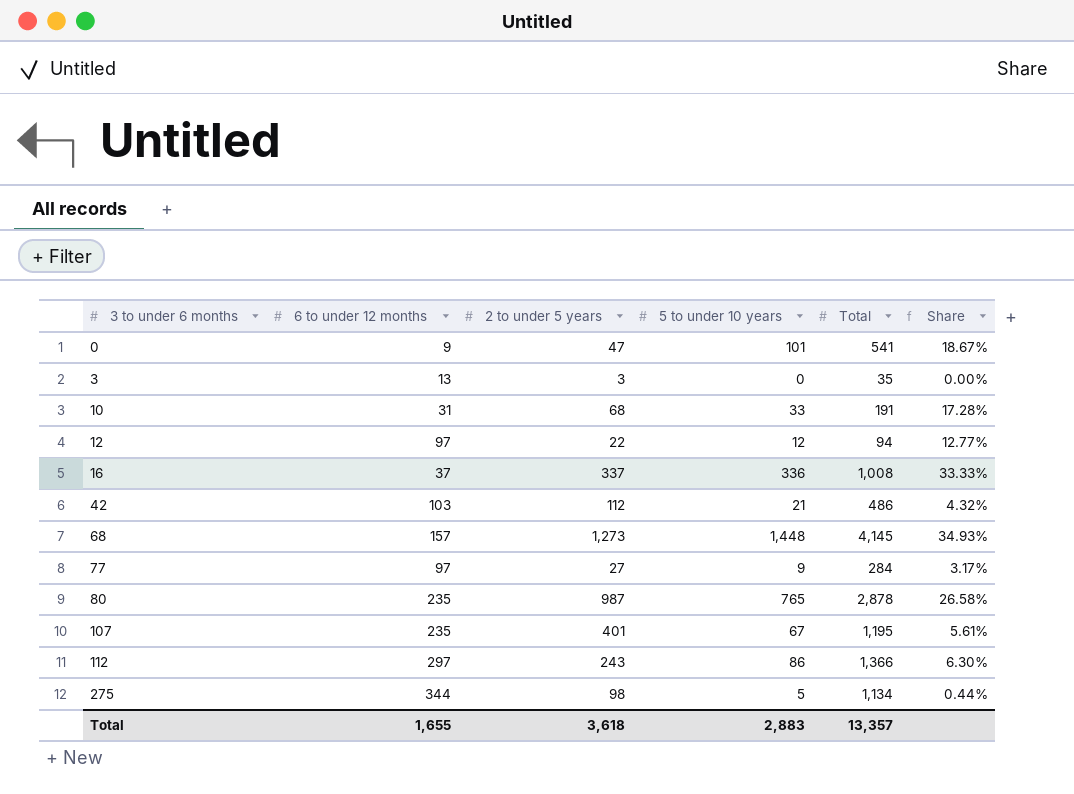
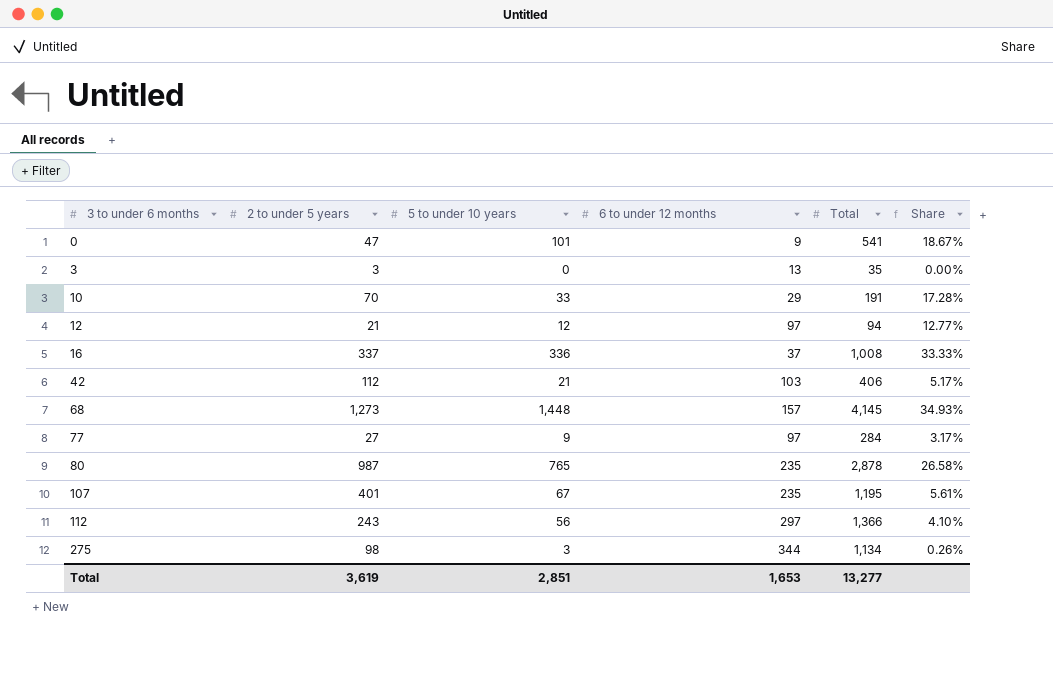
column 6 to under 12 months | position: 2 -> 4
10 | 2 to under 5 years: 68 -> 70
10 | 6 to under 12 months: 31 -> 29
12 | 2 to under 5 years: 22 -> 21
42 | Total: 486 -> 406
42 | Share: 4.32% -> 5.17%
112 | 5 to under 10 years: 86 -> 56
112 | Share: 6.30% -> 4.10%
275 | 5 to under 10 years: 5 -> 3
275 | Share: 0.44% -> 0.26%
Total | 2 to under 5 years: 3,618 -> 3,619
Total | 5 to under 10 years: 2,883 -> 2,851
Total | 6 to under 12 months: 1,655 -> 1,653
Total | Total: 13,357 -> 13,277

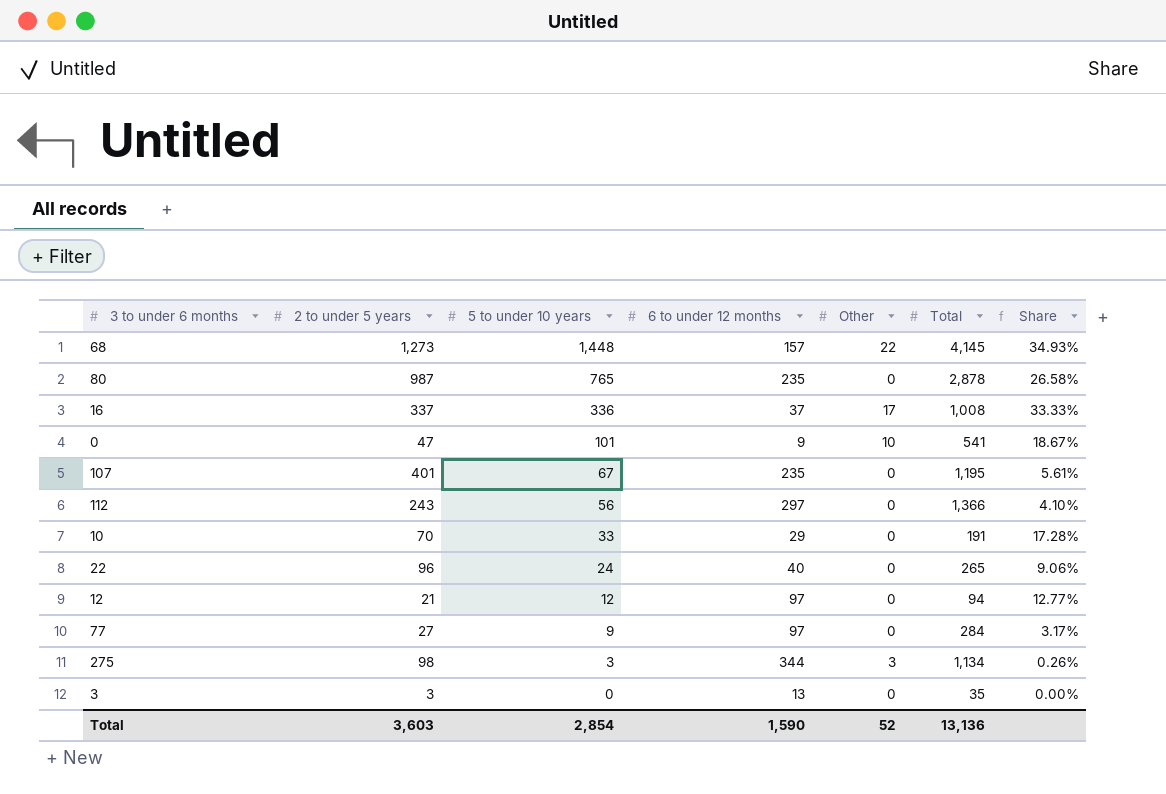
row order: 3 to under 6 months ascending -> 5 to under 10 years descending
column Other | position: none -> 5
row 42: 112 | 21 | 103 | 406 | 5.17% -> none
row 22: none -> 96 | 24 | 40 | 0 | 265 | 9.06%
Total | 2 to under 5 years: 3,619 -> 3,603
Total | 5 to under 10 years: 2,851 -> 2,854
Total | 6 to under 12 months: 1,653 -> 1,590
Total | Total: 13,277 -> 13,136

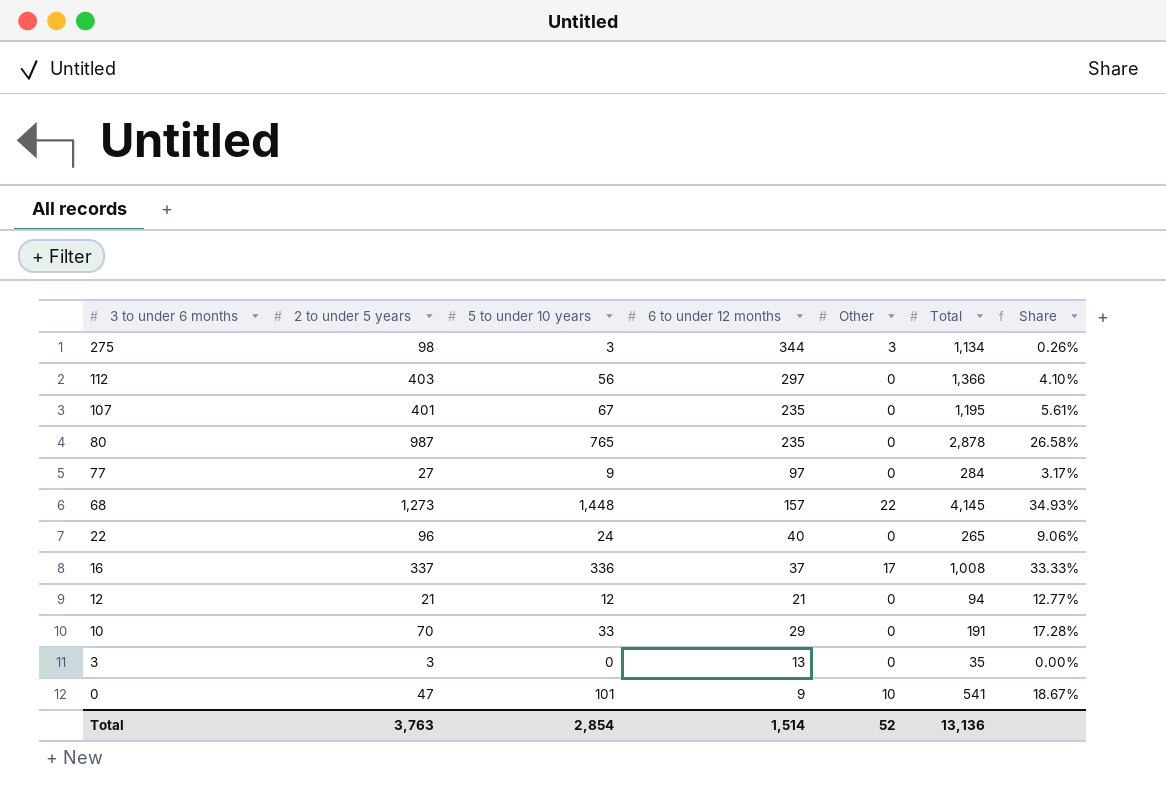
row order: 5 to under 10 years descending -> 3 to under 6 months descending
112 | 2 to under 5 years: 243 -> 403
12 | 6 to under 12 months: 97 -> 21
Total | 2 to under 5 years: 3,603 -> 3,763
Total | 6 to under 12 months: 1,590 -> 1,514

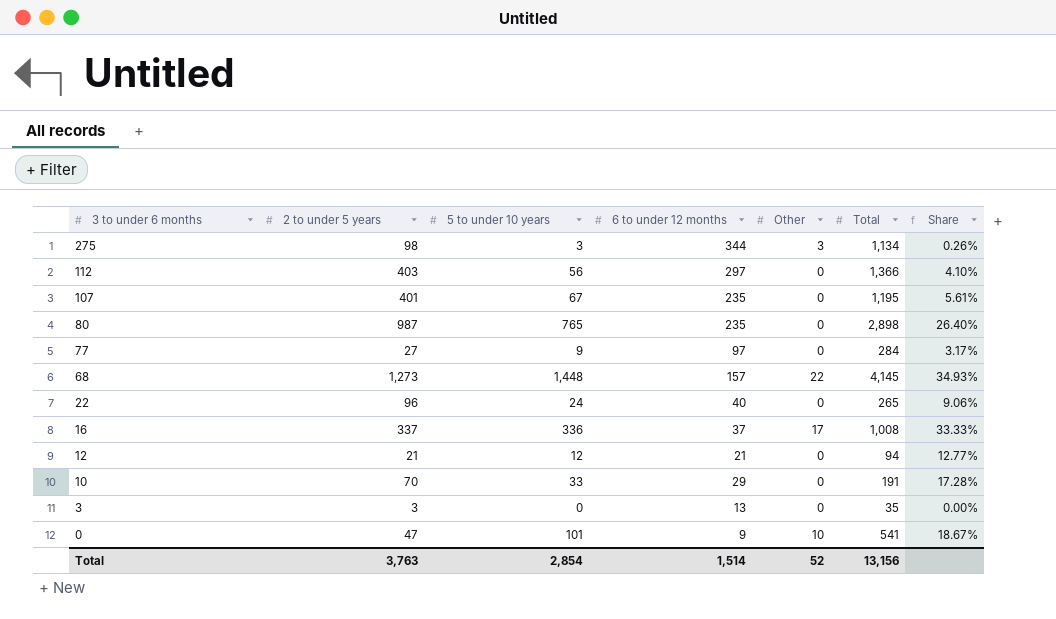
80 | Total: 2,878 -> 2,898
80 | Share: 26.58% -> 26.40%
Total | Total: 13,136 -> 13,156

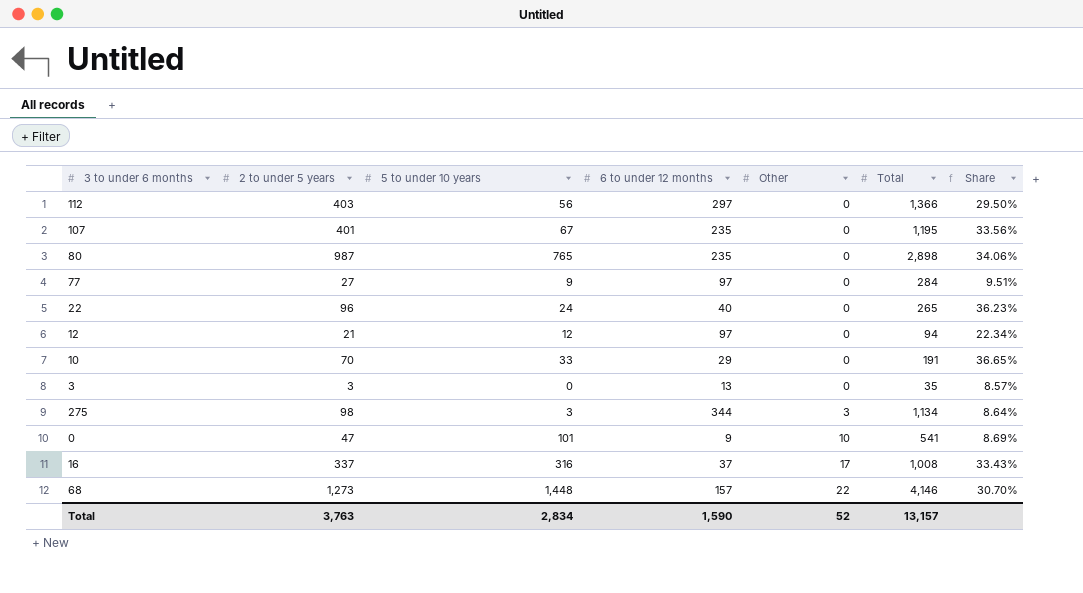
row order: 3 to under 6 months descending -> Other ascending
column Share | formula: [5 to under 10 years] / [Total] -> [2 to under 5 years] / [Total]
12 | 6 to under 12 months: 21 -> 97
16 | 5 to under 10 years: 336 -> 316
68 | Total: 4,145 -> 4,146
Total | 5 to under 10 years: 2,854 -> 2,834
Total | 6 to under 12 months: 1,514 -> 1,590
Total | Total: 13,156 -> 13,157

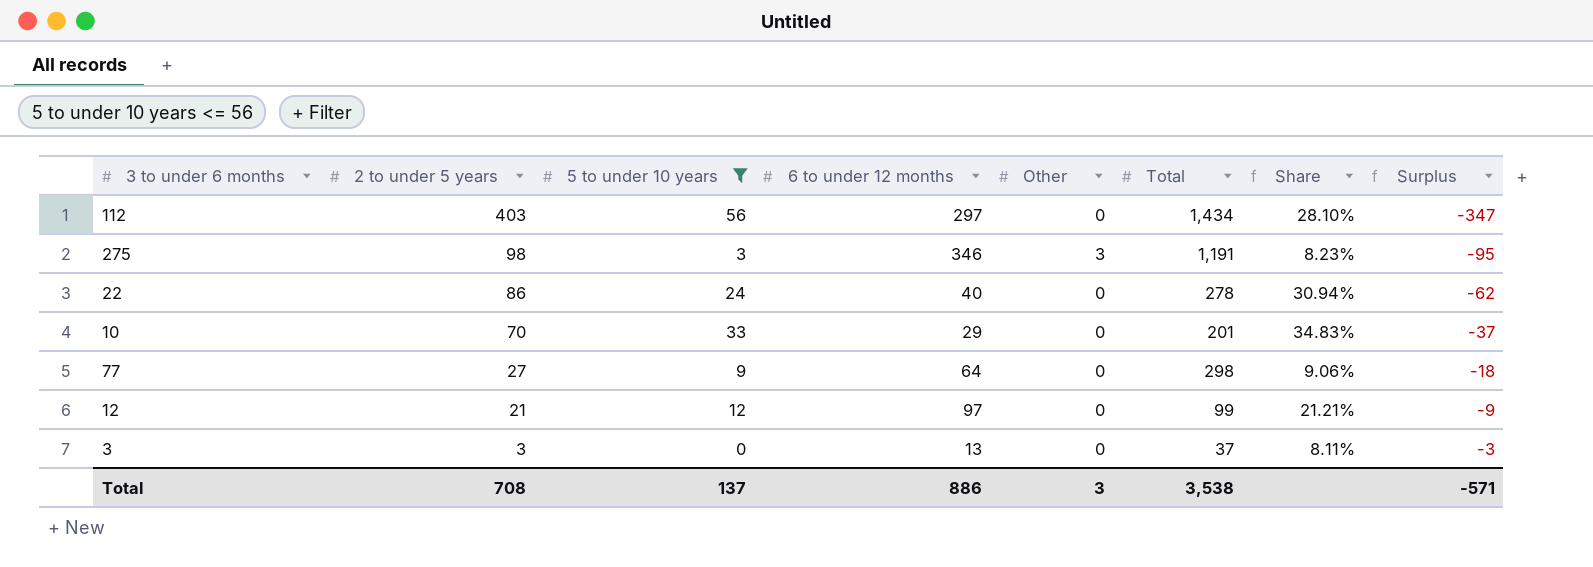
filter: none -> 5 to under 10 years <= 56
row order: Other ascending -> 2 to under 5 years descending
column Surplus | formula: none -> [5 to under 10 years] - [2 to under 5 years]
112 | Total: 1,366 -> 1,434
112 | Share: 29.50% -> 28.10%
275 | 6 to under 12 months: 344 -> 346
275 | Total: 1,134 -> 1,191
275 | Share: 8.64% -> 8.23%
22 | 2 to under 5 years: 96 -> 86
22 | Total: 265 -> 278
22 | Share: 36.23% -> 30.94%
10 | Total: 191 -> 201
10 | Share: 36.65% -> 34.83%
77 | 6 to under 12 months: 97 -> 64
77 | Total: 284 -> 298
77 | Share: 9.51% -> 9.06%
12 | Total: 94 -> 99
12 | Share: 22.34% -> 21.21%
3 | Total: 35 -> 37
3 | Share: 8.57% -> 8.11%
Total | 2 to under 5 years: 3,763 -> 708
Total | 5 to under 10 years: 2,834 -> 137
Total | 6 to under 12 months: 1,590 -> 886
Total | Other: 52 -> 3
Total | Total: 13,157 -> 3,538

